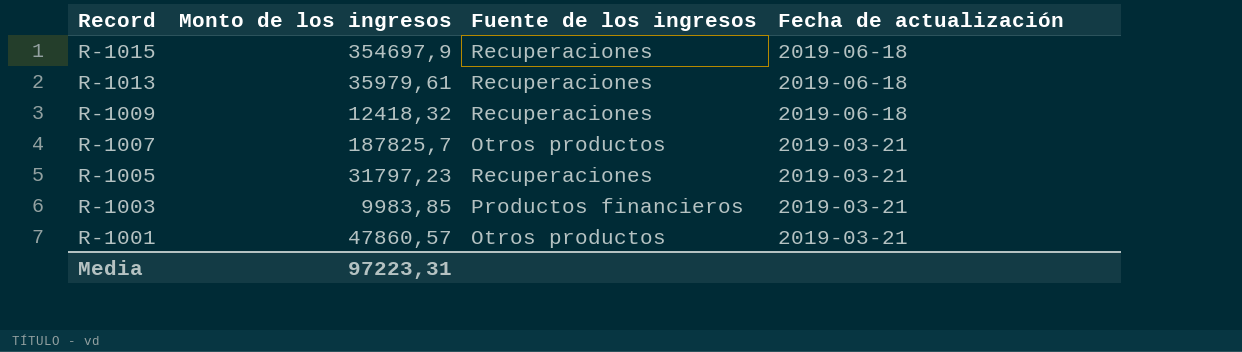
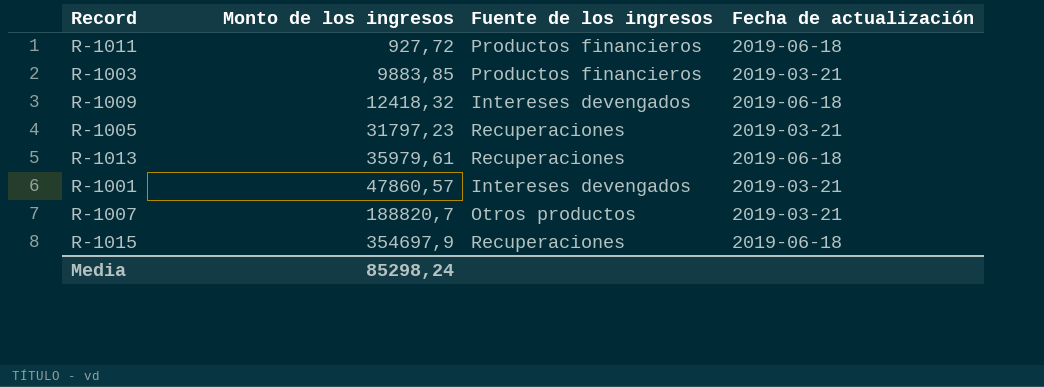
row order: Record descending -> Monto de los ingresos ascending
row R-1011: none -> 927,72 | Productos financieros | 2019-06-18
R-1003 | Monto de los ingresos: 9983,85 -> 9883,85
R-1009 | Fuente de los ingresos: Recuperaciones -> Intereses devengados
R-1001 | Fuente de los ingresos: Otros productos -> Intereses devengados
R-1007 | Monto de los ingresos: 187825,7 -> 188820,7
Media | Monto de los ingresos: 97223,31 -> 85298,24

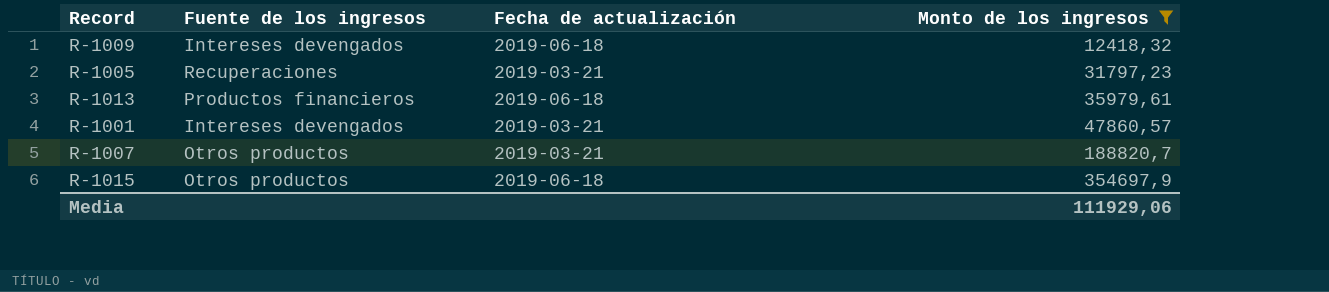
filter: none -> Monto de los ingresos >= 12418,32
column Monto de los ingresos | position: 2 -> 4
R-1013 | Fuente de los ingresos: Recuperaciones -> Productos financieros
R-1015 | Fuente de los ingresos: Recuperaciones -> Otros productos
Media | Monto de los ingresos: 85298,24 -> 111929,06

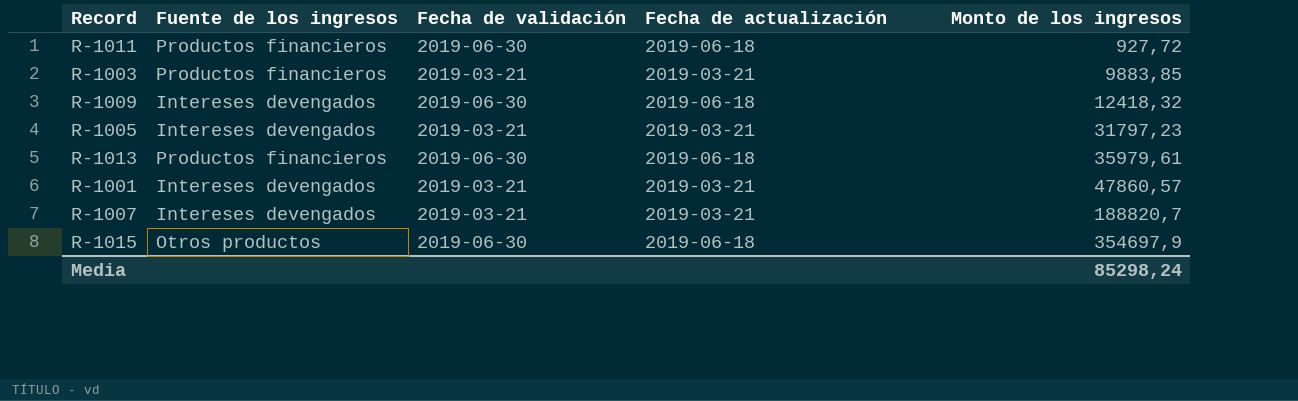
filter: Monto de los ingresos >= 12418,32 -> none
column Fecha de validación | position: none -> 3
R-1005 | Fuente de los ingresos: Recuperaciones -> Intereses devengados
R-1007 | Fuente de los ingresos: Otros productos -> Intereses devengados
Media | Monto de los ingresos: 111929,06 -> 85298,24

